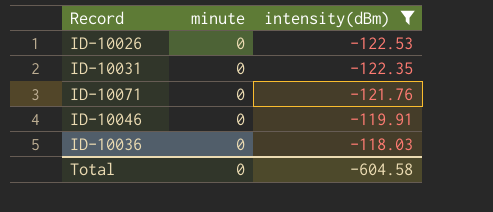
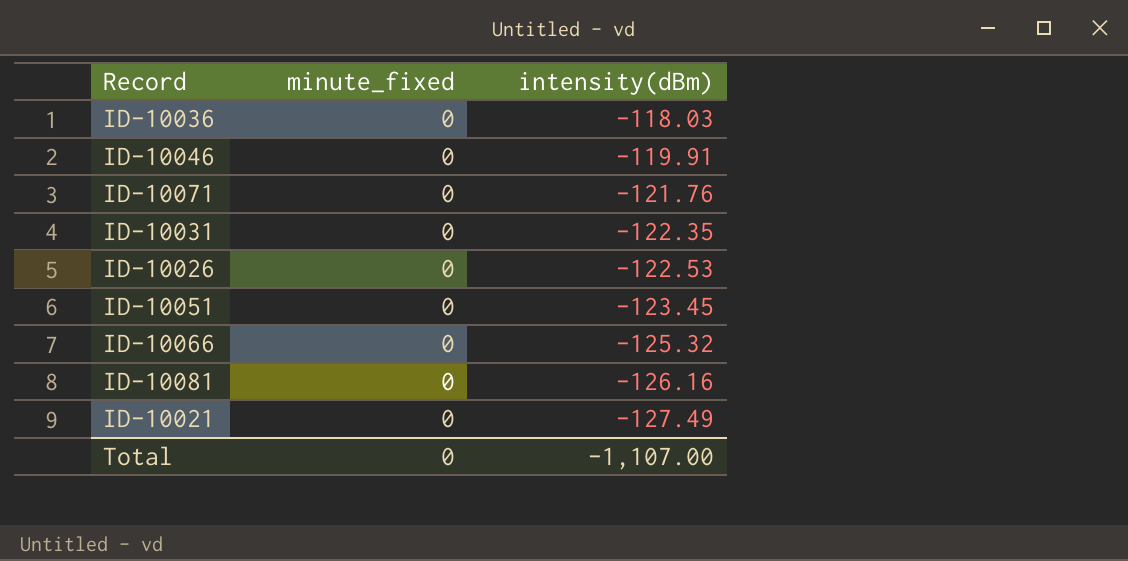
filter: intensity(dBm) >= -122.53 -> none
row order: intensity(dBm) ascending -> intensity(dBm) descending
column name: minute -> minute_fixed
Total | intensity(dBm): -604.58 -> -1,107.00

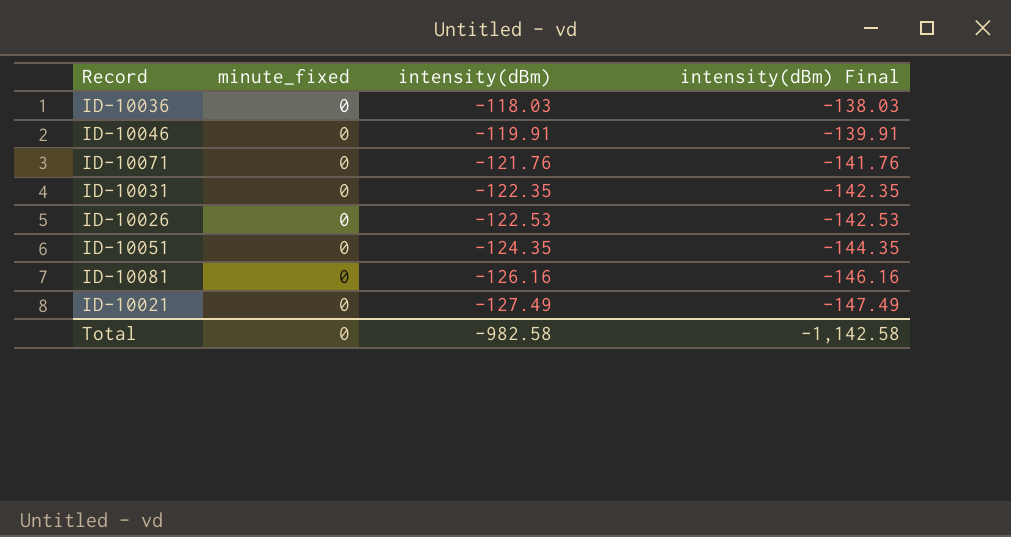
column intensity(dBm) Final | formula: none -> [intensity(dBm)] - 20
row ID-10066: 0 | -125.32 -> none
ID-10051 | intensity(dBm): -123.45 -> -124.35
Total | intensity(dBm): -1,107.00 -> -982.58

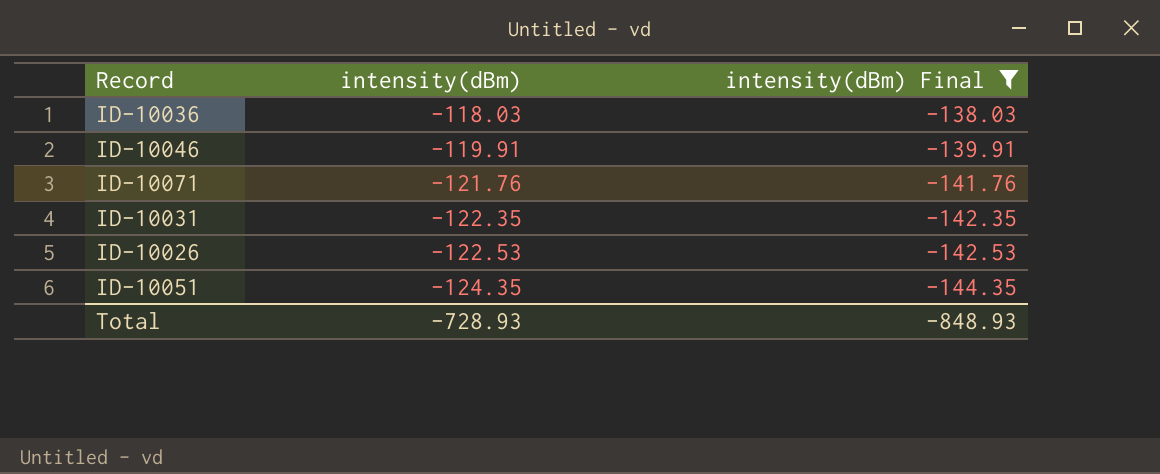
filter: none -> intensity(dBm) Final >= -144.35
column minute_fixed | position: 2 -> none
Total | intensity(dBm): -982.58 -> -728.93
Total | intensity(dBm) Final: -1,142.58 -> -848.93

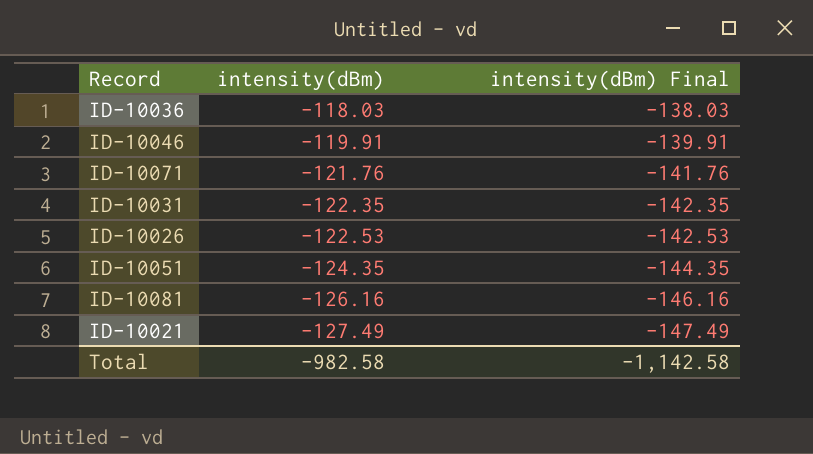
filter: intensity(dBm) Final >= -144.35 -> none
Total | intensity(dBm): -728.93 -> -982.58
Total | intensity(dBm) Final: -848.93 -> -1,142.58

